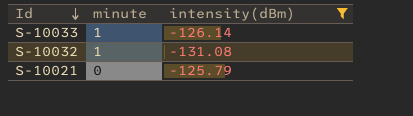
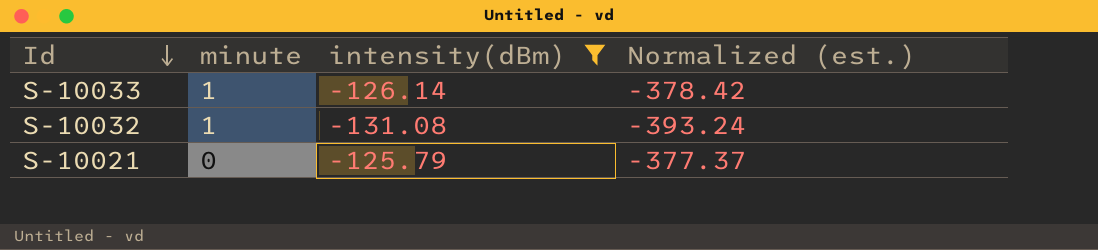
column Normalized (est.) | formula: none -> [intensity(dBm)] * 3

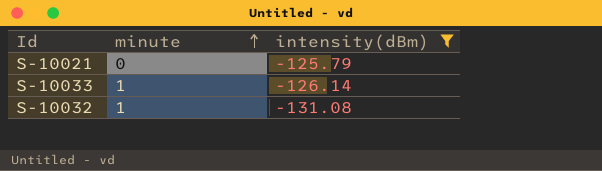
row order: Id descending -> minute ascending
column Normalized (est.) | formula: [intensity(dBm)] * 3 -> none

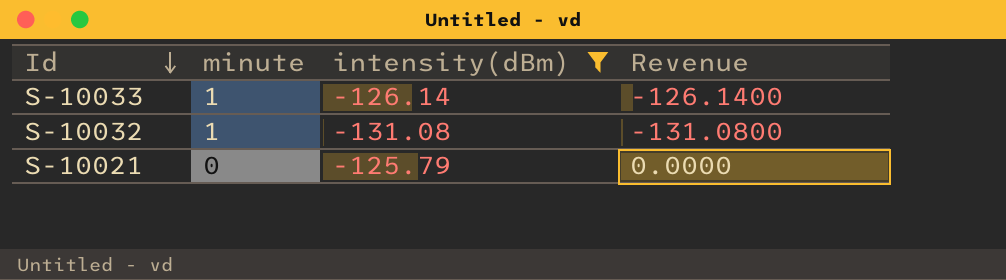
row order: minute ascending -> Id descending
column Revenue | formula: none -> [minute] * [intensity(dBm)]

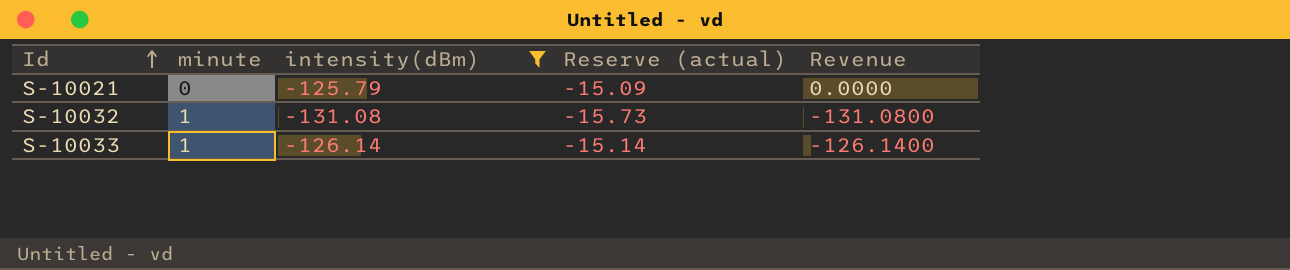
row order: Id descending -> Id ascending
column Reserve (actual) | formula: none -> [intensity(dBm)] * 0.12

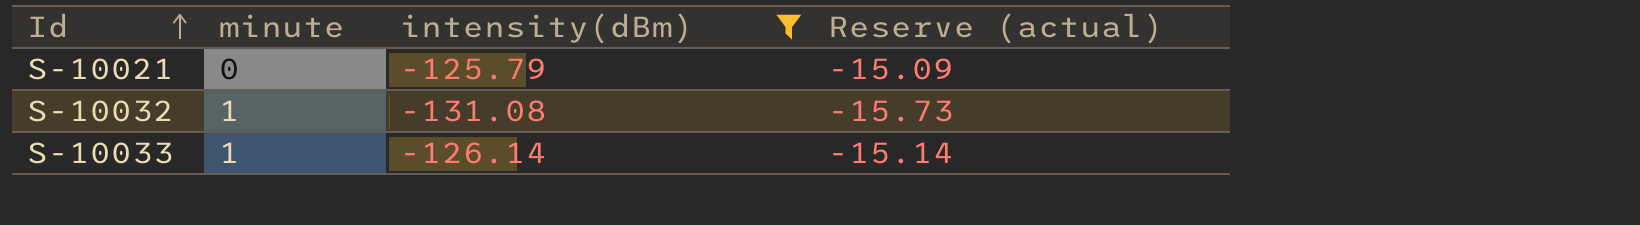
column Revenue | formula: [minute] * [intensity(dBm)] -> none

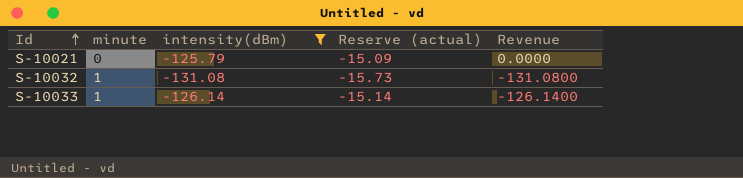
column Revenue | formula: none -> [minute] * [intensity(dBm)]

